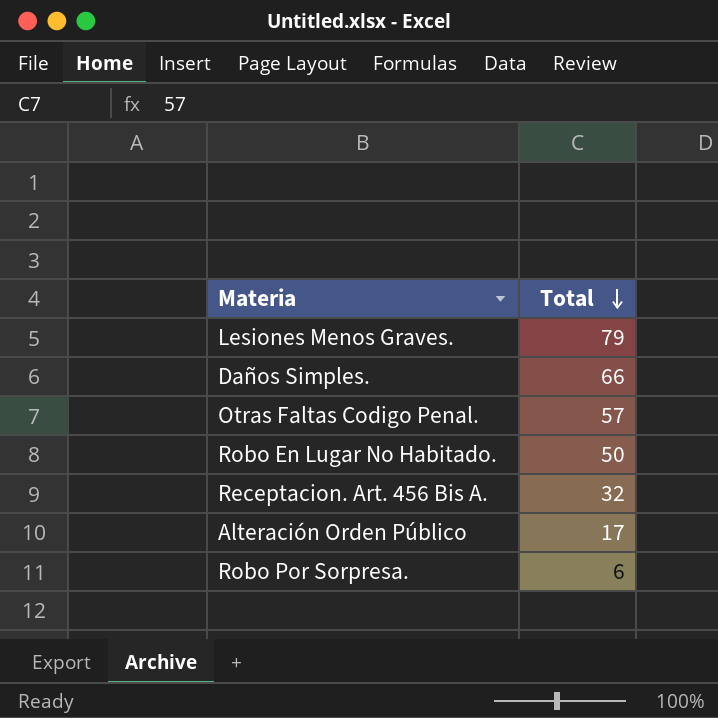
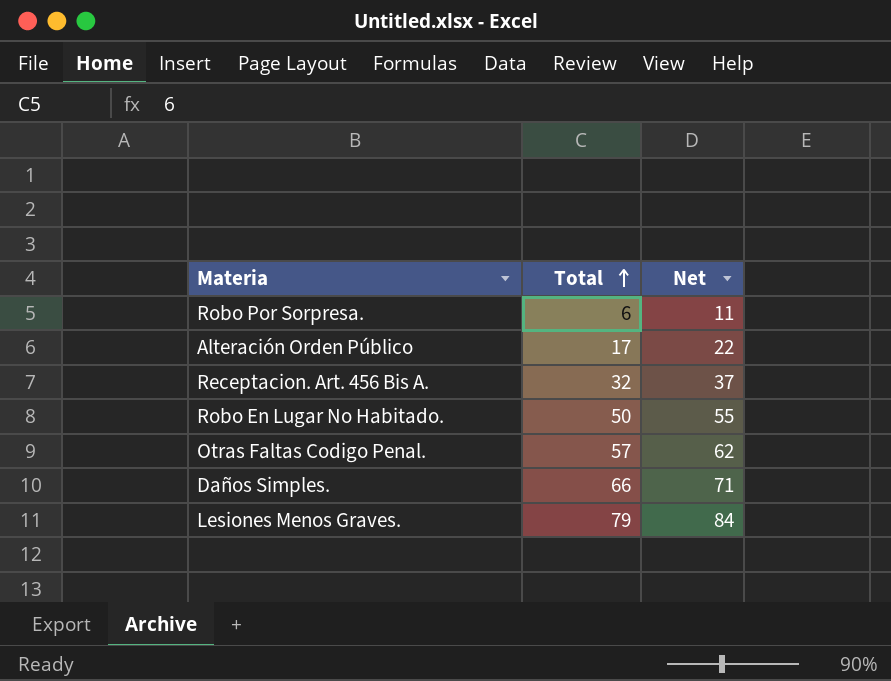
row order: Total descending -> Total ascending
column Net | formula: none -> [Total] + 5

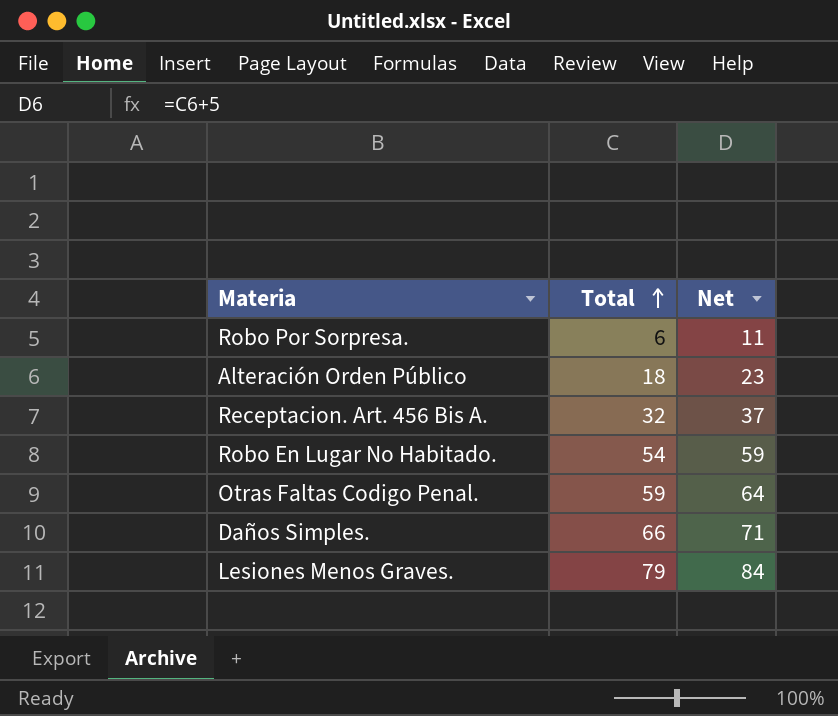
Alteración Orden Público | Total: 17 -> 18
Alteración Orden Público | Net: 22 -> 23
Robo En Lugar No Habitado. | Total: 50 -> 54
Robo En Lugar No Habitado. | Net: 55 -> 59
Otras Faltas Codigo Penal. | Total: 57 -> 59
Otras Faltas Codigo Penal. | Net: 62 -> 64

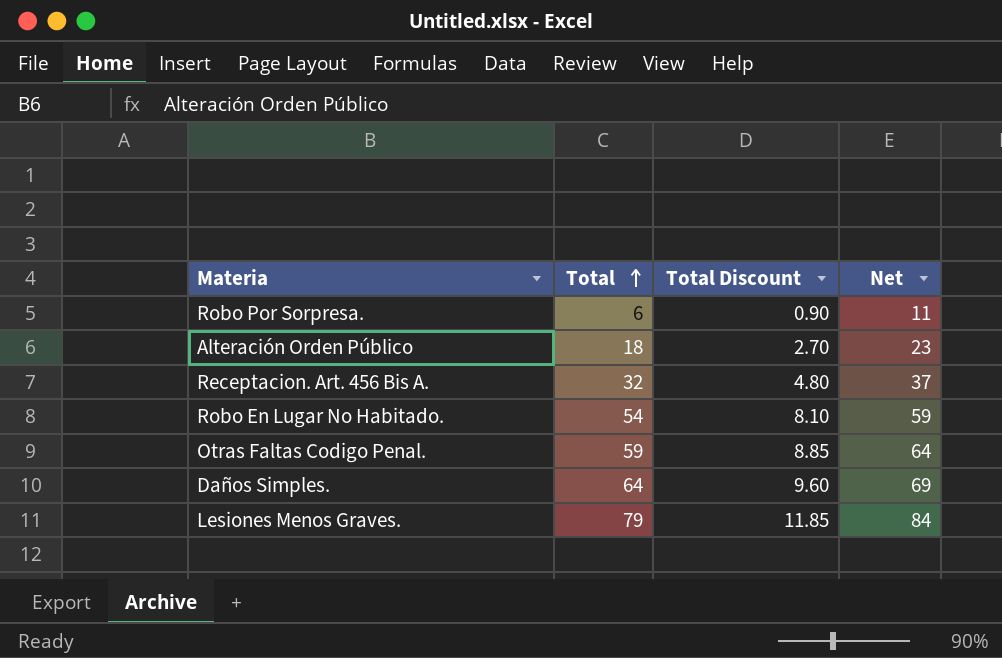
column Total Discount | formula: none -> [Total] * 0.15
Daños Simples. | Total: 66 -> 64
Daños Simples. | Net: 71 -> 69

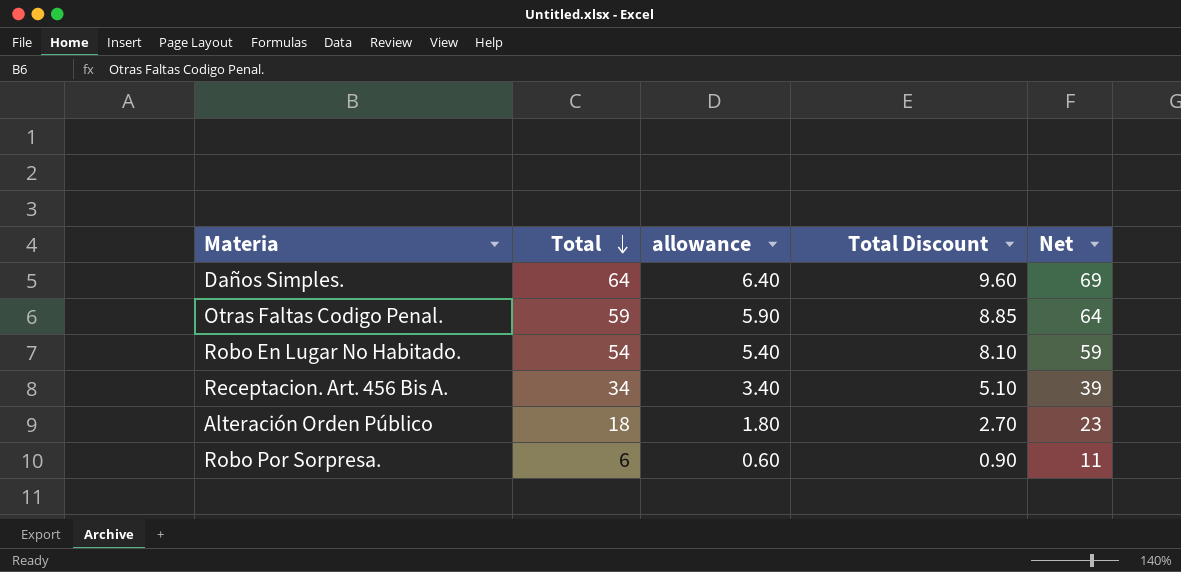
row order: Total ascending -> Total descending
column allowance | formula: none -> [Total] * 0.1
row Lesiones Menos Graves.: 79 | 11.85 | 84 -> none
Receptacion. Art. 456 Bis A. | Total: 32 -> 34
Receptacion. Art. 456 Bis A. | Total Discount: 4.80 -> 5.10
Receptacion. Art. 456 Bis A. | Net: 37 -> 39

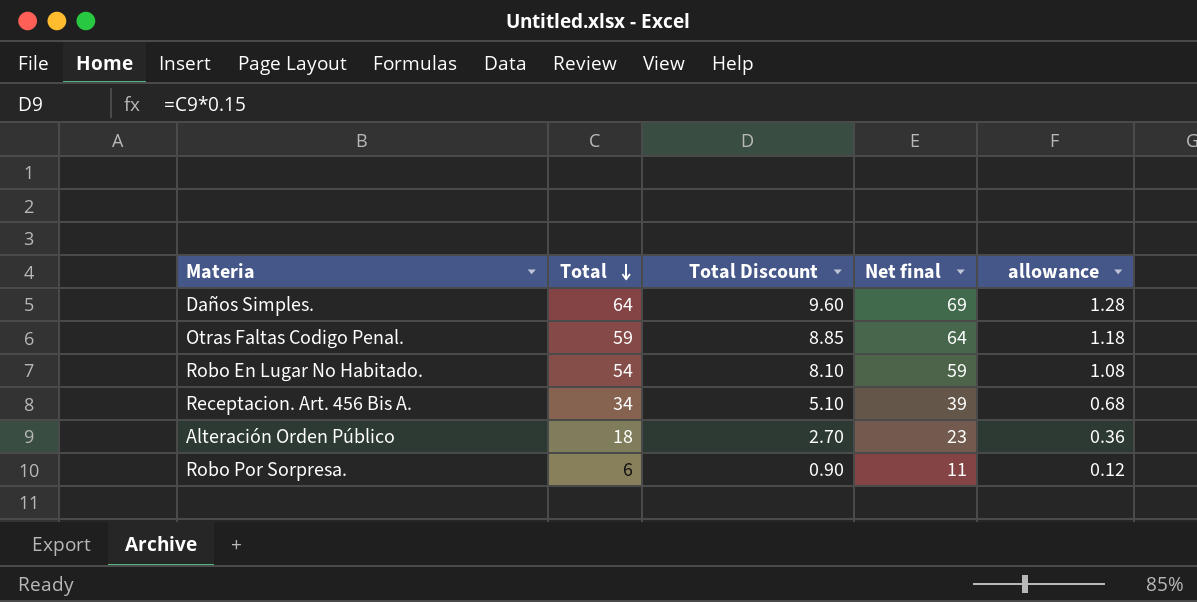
column name: Net -> Net final
column allowance | formula: [Total] * 0.1 -> [Total] * 0.02
column allowance | position: 3 -> 5

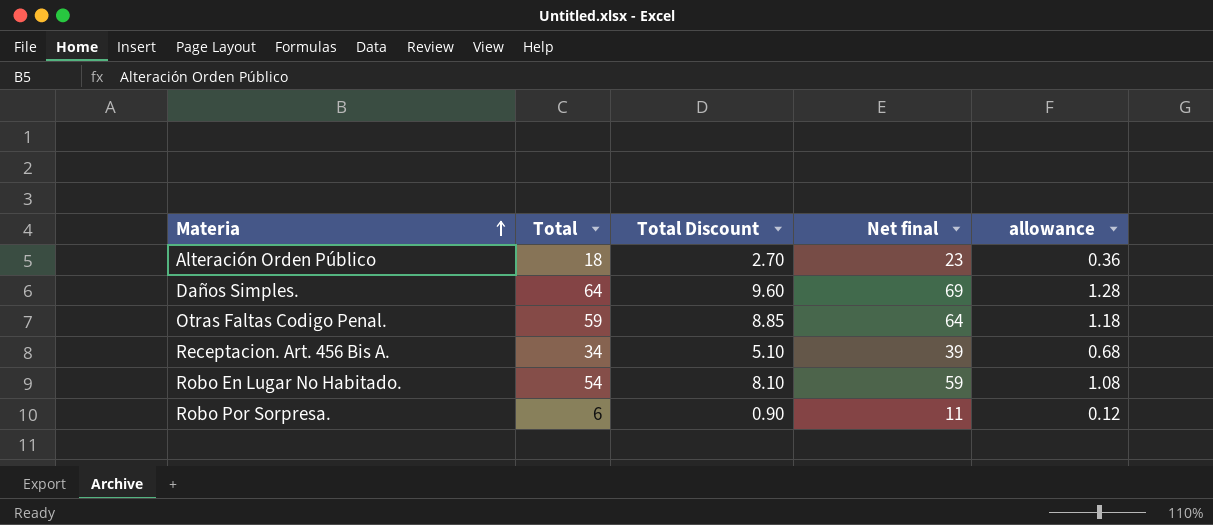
row order: Total descending -> Materia ascending

